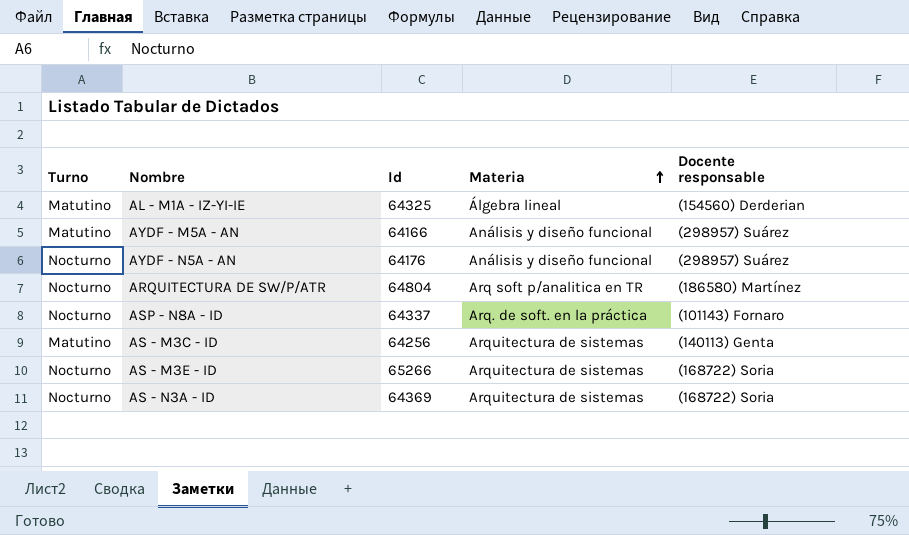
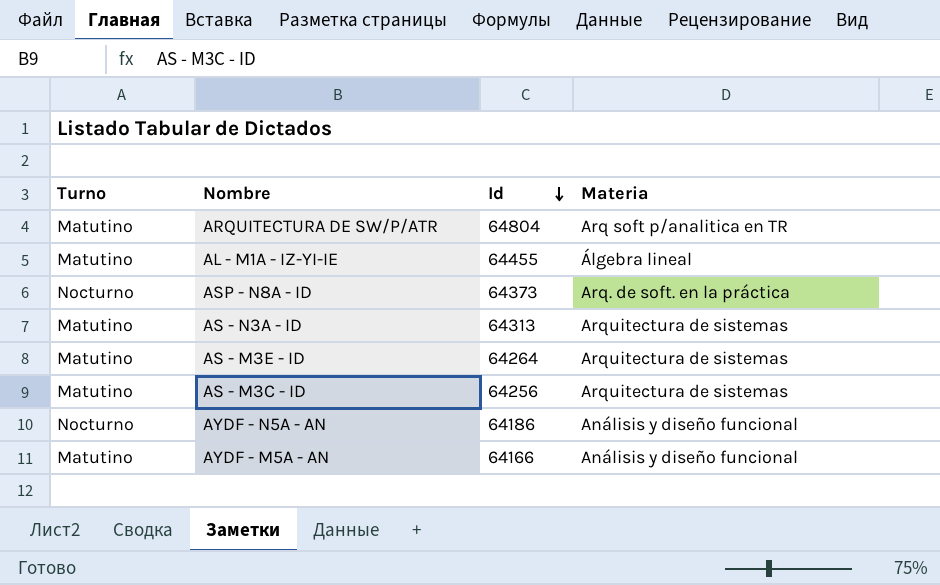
row order: Materia ascending -> Id descending
column Docente responsable | position: 5 -> none
ARQUITECTURA DE SW/P/ATR | Turno: Nocturno -> Matutino
AL - M1A - IZ-YI-IE | Id: 64325 -> 64455
ASP - N8A - ID | Id: 64337 -> 64373
AS - N3A - ID | Turno: Nocturno -> Matutino
AS - N3A - ID | Id: 64369 -> 64313
AS - M3E - ID | Turno: Nocturno -> Matutino
AS - M3E - ID | Id: 65266 -> 64264
AYDF - N5A - AN | Id: 64176 -> 64186

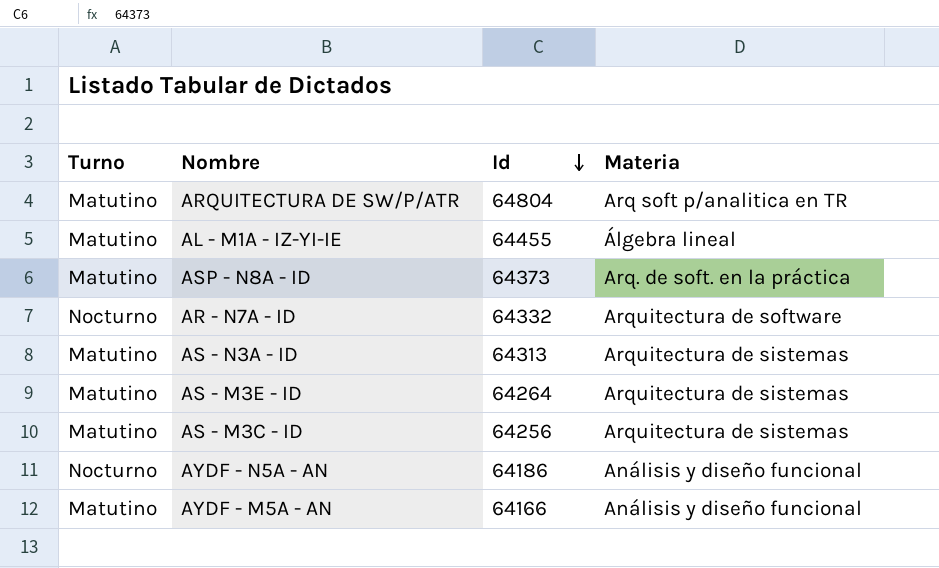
ASP - N8A - ID | Turno: Nocturno -> Matutino
row AR - N7A - ID: none -> Nocturno | 64332 | Arquitectura de software

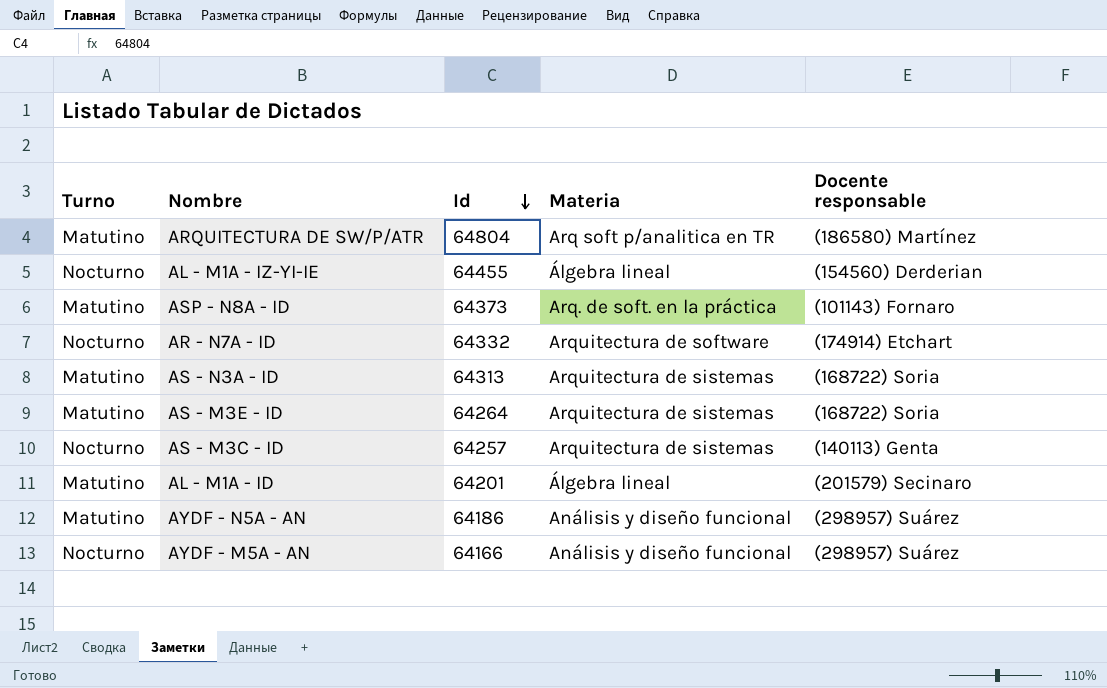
column Docente responsable | position: none -> 5
AL - M1A - IZ-YI-IE | Turno: Matutino -> Nocturno
AS - M3C - ID | Turno: Matutino -> Nocturno
AS - M3C - ID | Id: 64256 -> 64257
row AL - M1A - ID: none -> Matutino | 64201 | Álgebra lineal | (201579) Secinaro
AYDF - N5A - AN | Turno: Nocturno -> Matutino
AYDF - M5A - AN | Turno: Matutino -> Nocturno

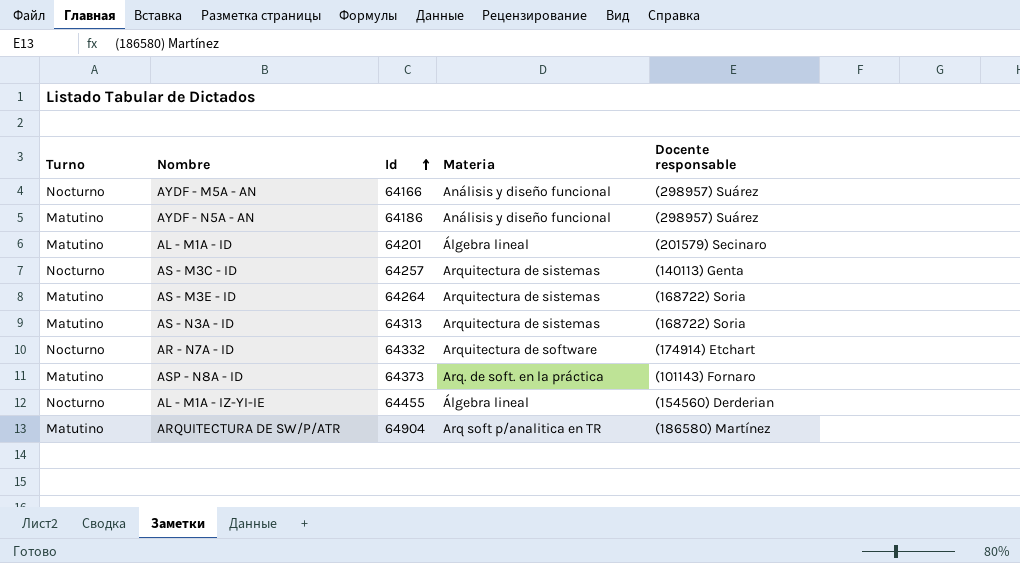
row order: Id descending -> Id ascending
ARQUITECTURA DE SW/P/ATR | Id: 64804 -> 64904

